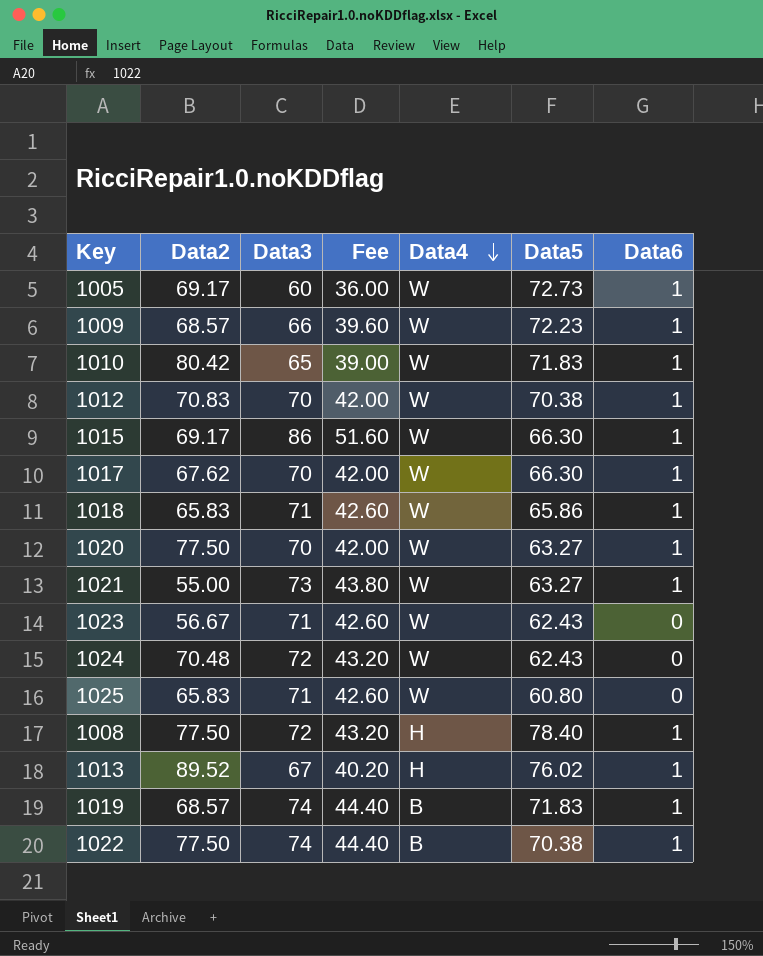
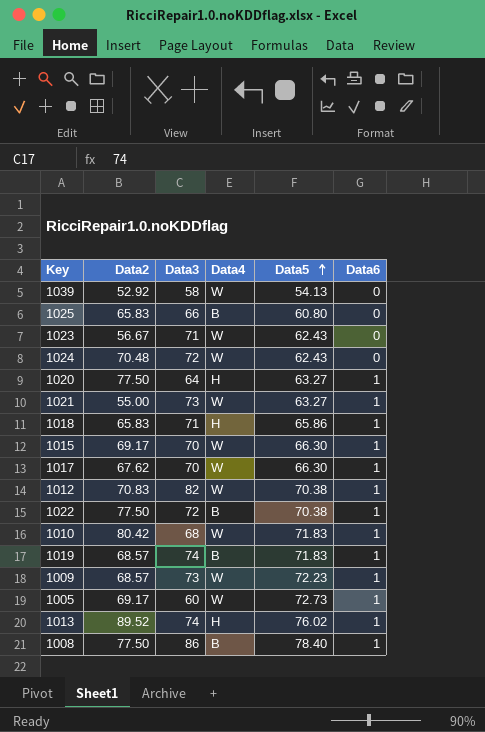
row order: Data4 descending -> Data5 ascending
column Fee | formula: [Data3] * 0.6 -> none
row 1039: none -> 52.92 | 58 | W | 54.13 | 0
1025 | Data3: 71 -> 66
1025 | Data4: W -> B
1020 | Data3: 70 -> 64
1020 | Data4: W -> H
1018 | Data4: W -> H
1015 | Data3: 86 -> 70
1012 | Data3: 70 -> 82
1022 | Data3: 74 -> 72
1010 | Data3: 65 -> 68
1009 | Data3: 66 -> 73
1013 | Data3: 67 -> 74
1008 | Data3: 72 -> 86
1008 | Data4: H -> B

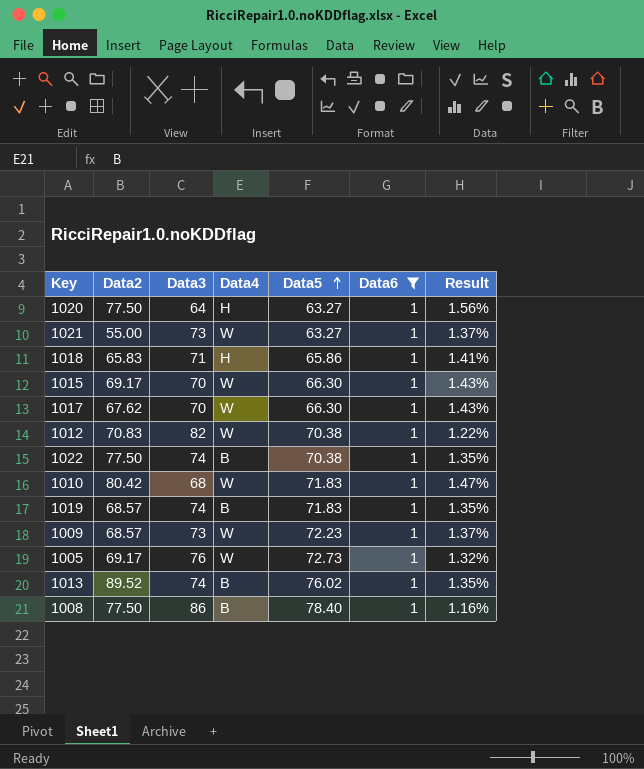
filter: none -> Data6 = 1
column Result | formula: none -> [Data6] / [Data3]
1022 | Data3: 72 -> 74
1005 | Data3: 60 -> 76
1013 | Data4: H -> B

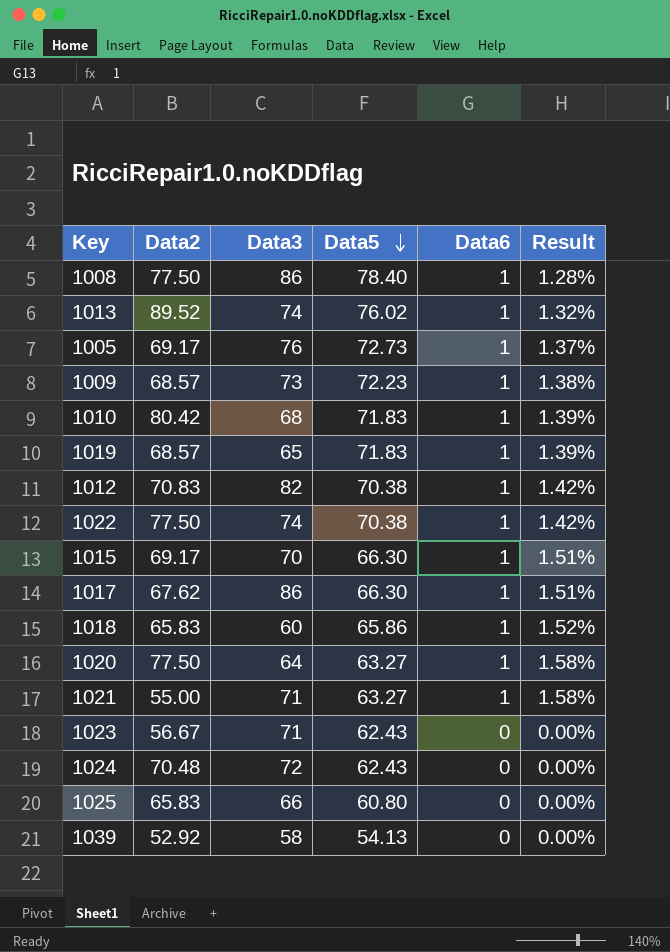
filter: Data6 = 1 -> none
row order: Data5 ascending -> Data5 descending
column Data4 | position: 4 -> none
column Result | formula: [Data6] / [Data3] -> [Data6] / [Data5]
1019 | Data3: 74 -> 65
1017 | Data3: 70 -> 86
1018 | Data3: 71 -> 60
1021 | Data3: 73 -> 71

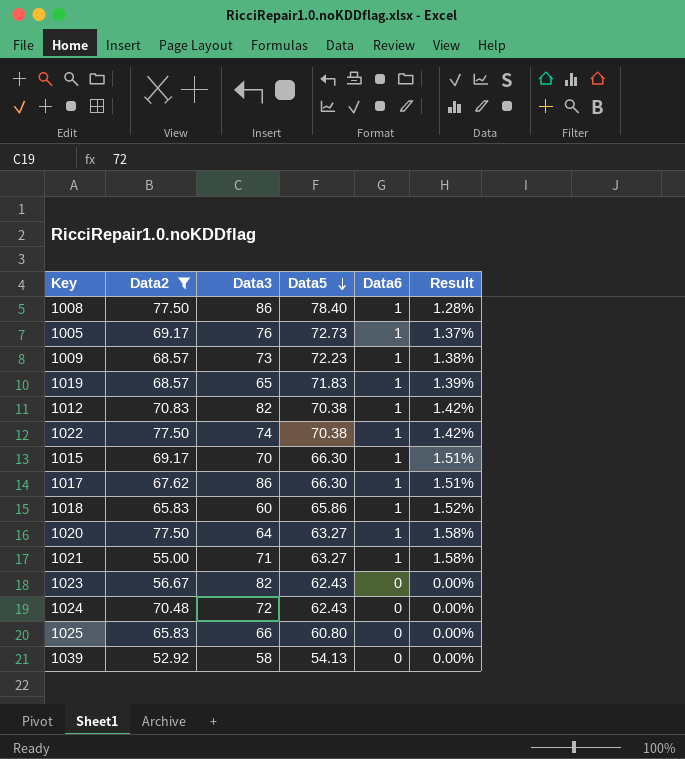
filter: none -> Data2 <= 77.50
1023 | Data3: 71 -> 82

